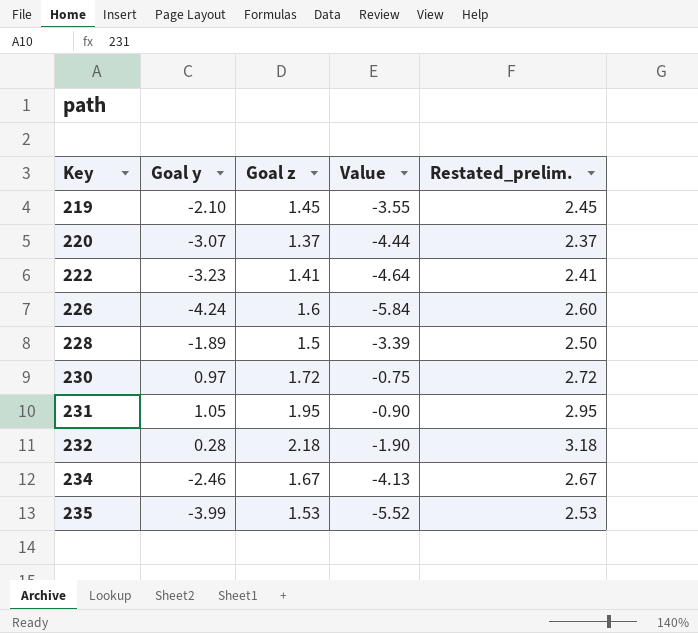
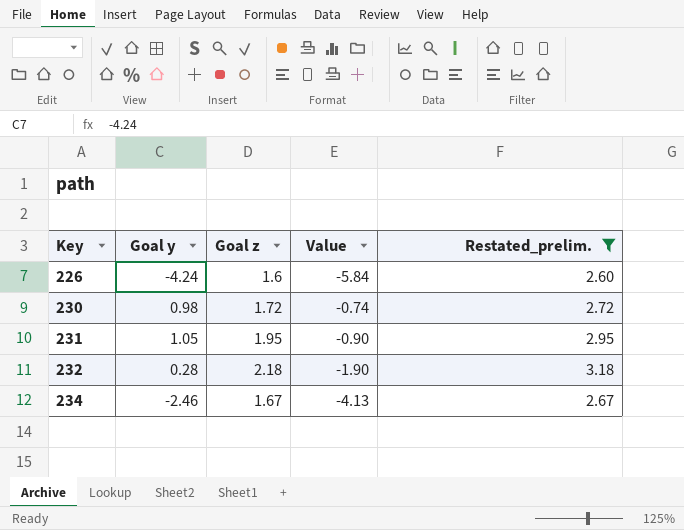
filter: none -> Restated_prelim. >= 2.60
230 | Goal y: 0.97 -> 0.98
230 | Value: -0.75 -> -0.74

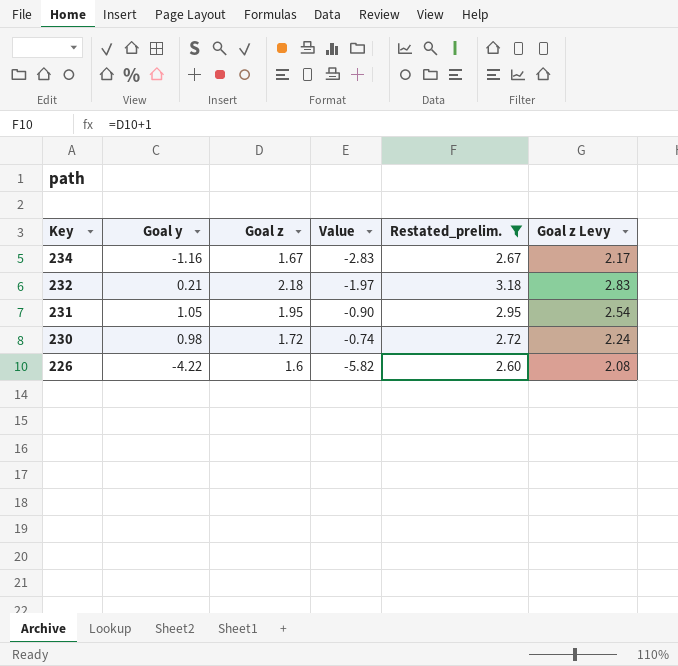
row order: Key ascending -> Key descending
column Goal z Levy | formula: none -> [Goal z] * 1.3
234 | Goal y: -2.46 -> -1.16
234 | Value: -4.13 -> -2.83
232 | Goal y: 0.28 -> 0.21
232 | Value: -1.90 -> -1.97
226 | Goal y: -4.24 -> -4.22
226 | Value: -5.84 -> -5.82

